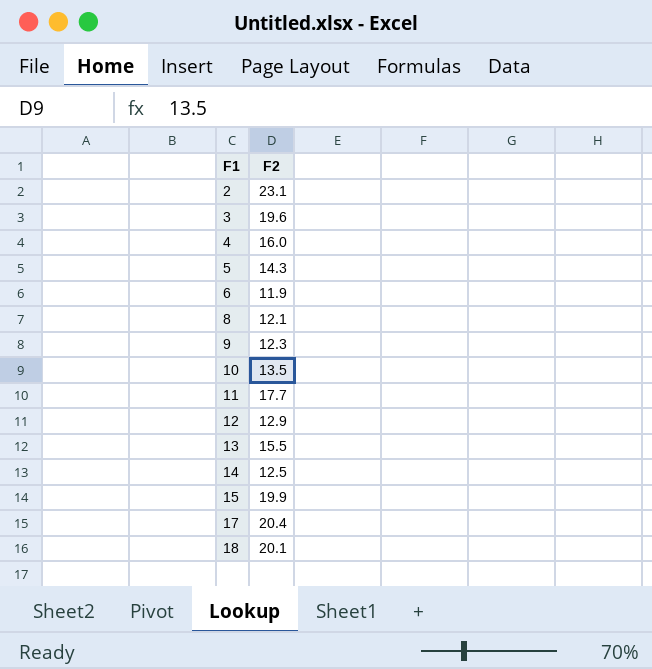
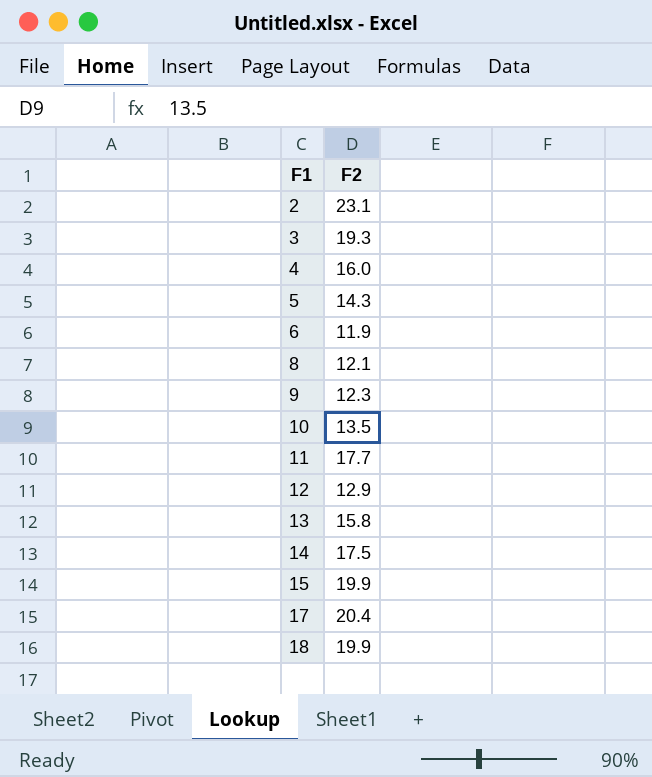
3 | F2: 19.6 -> 19.3
13 | F2: 15.5 -> 15.8
14 | F2: 12.5 -> 17.5
18 | F2: 20.1 -> 19.9

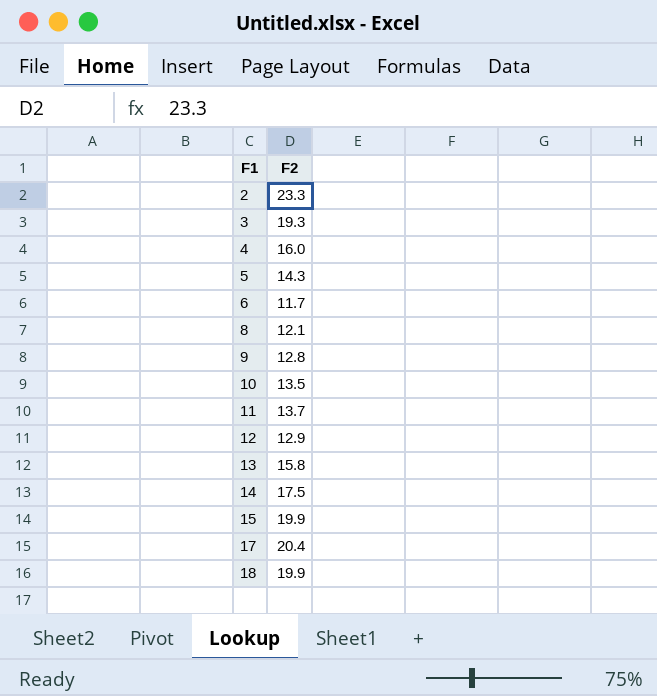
2 | F2: 23.1 -> 23.3
6 | F2: 11.9 -> 11.7
9 | F2: 12.3 -> 12.8
11 | F2: 17.7 -> 13.7

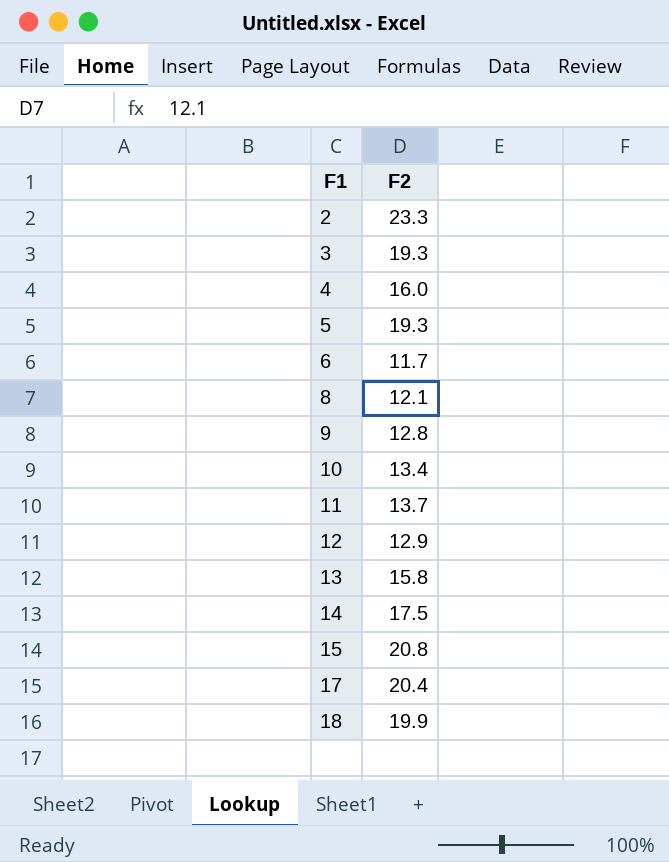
5 | F2: 14.3 -> 19.3
10 | F2: 13.5 -> 13.4
15 | F2: 19.9 -> 20.8

